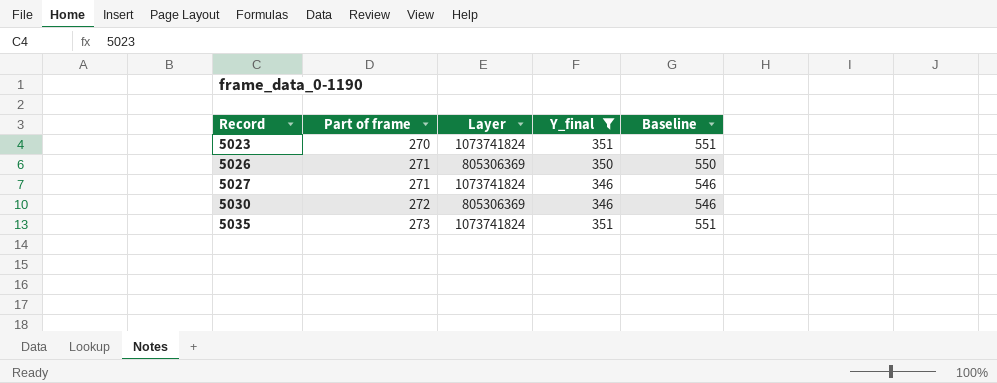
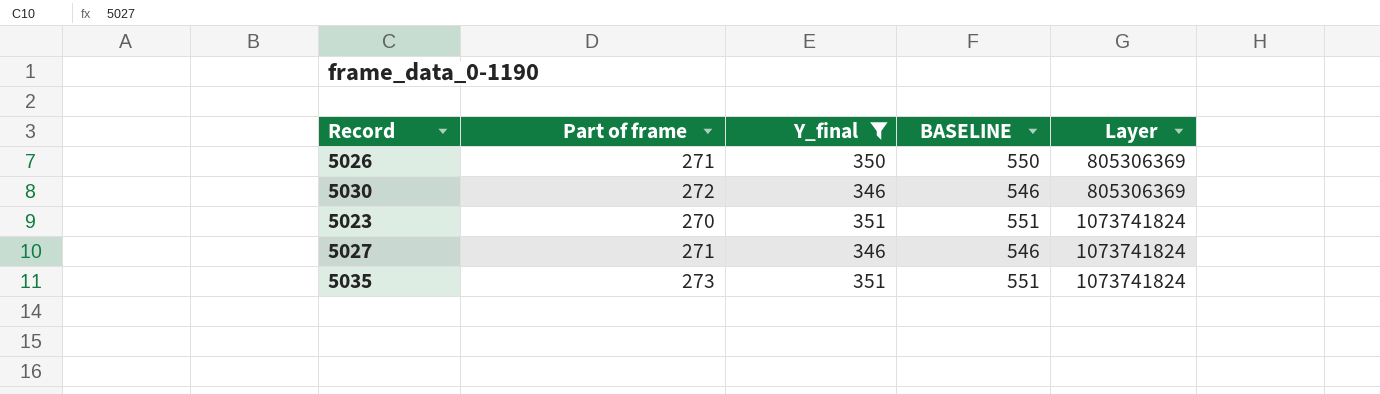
row order: Record ascending -> Layer ascending
column name: Baseline -> BASELINE
column Layer | position: 3 -> 5

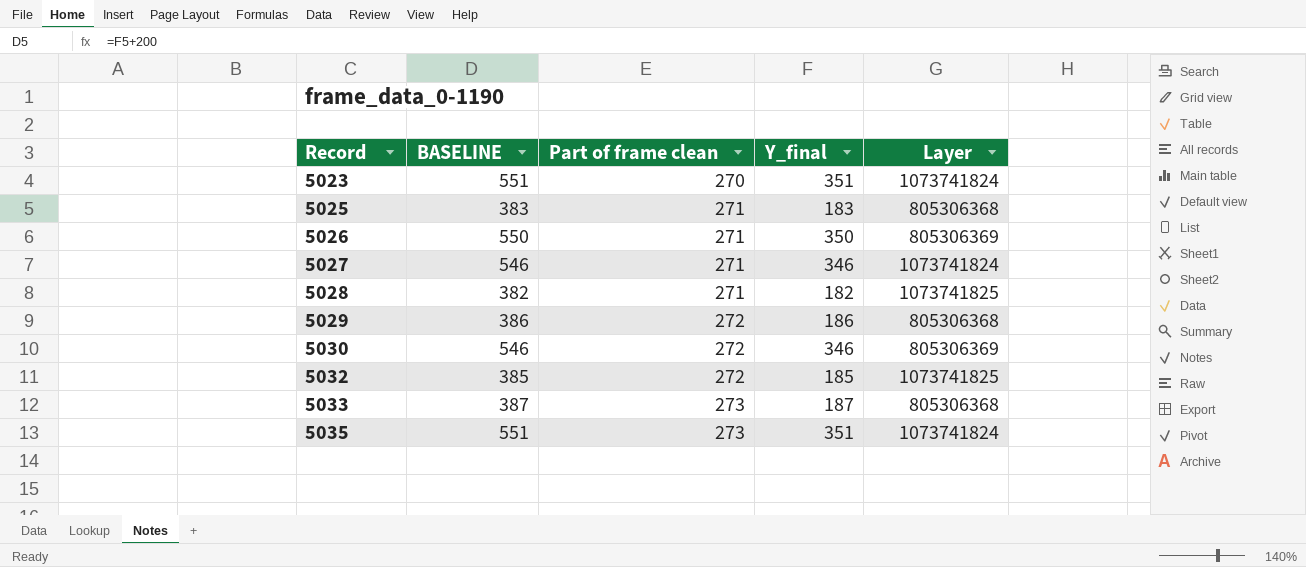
filter: Y_final >= 346 -> none
row order: Layer ascending -> Record ascending
column BASELINE | position: 4 -> 2
column name: Part of frame -> Part of frame clean

